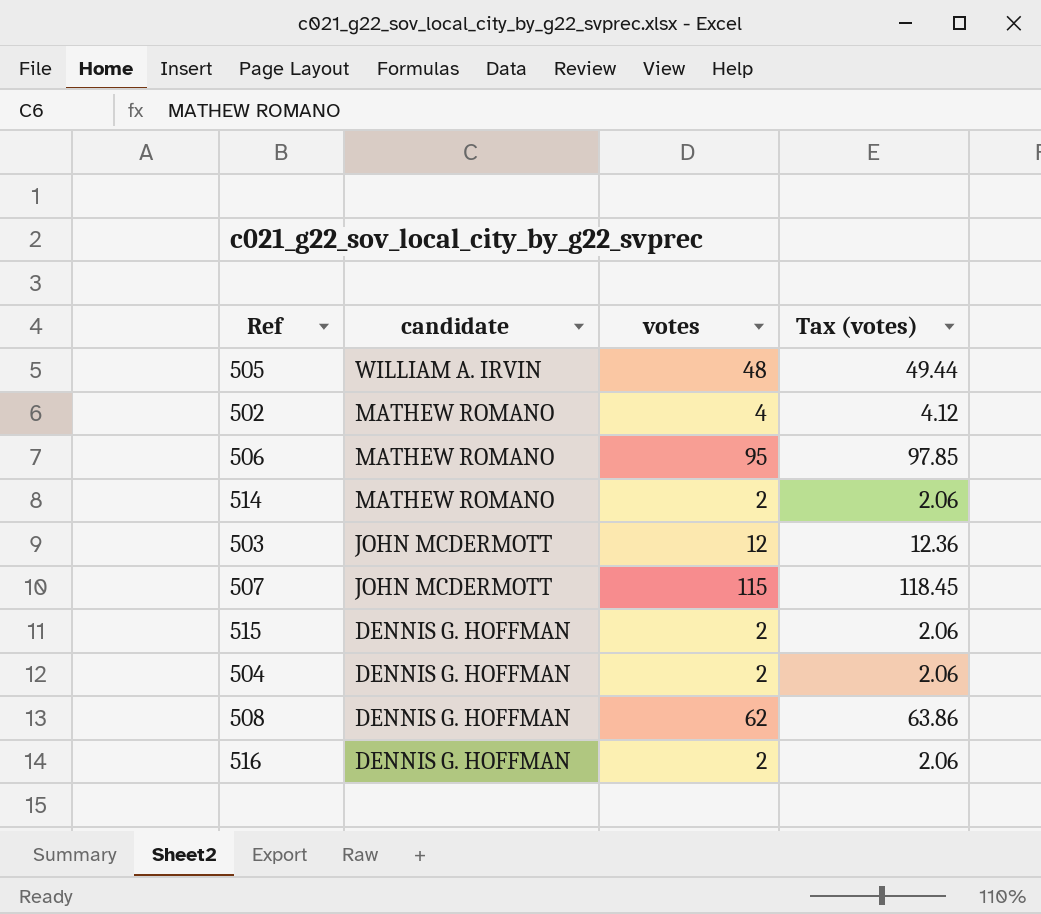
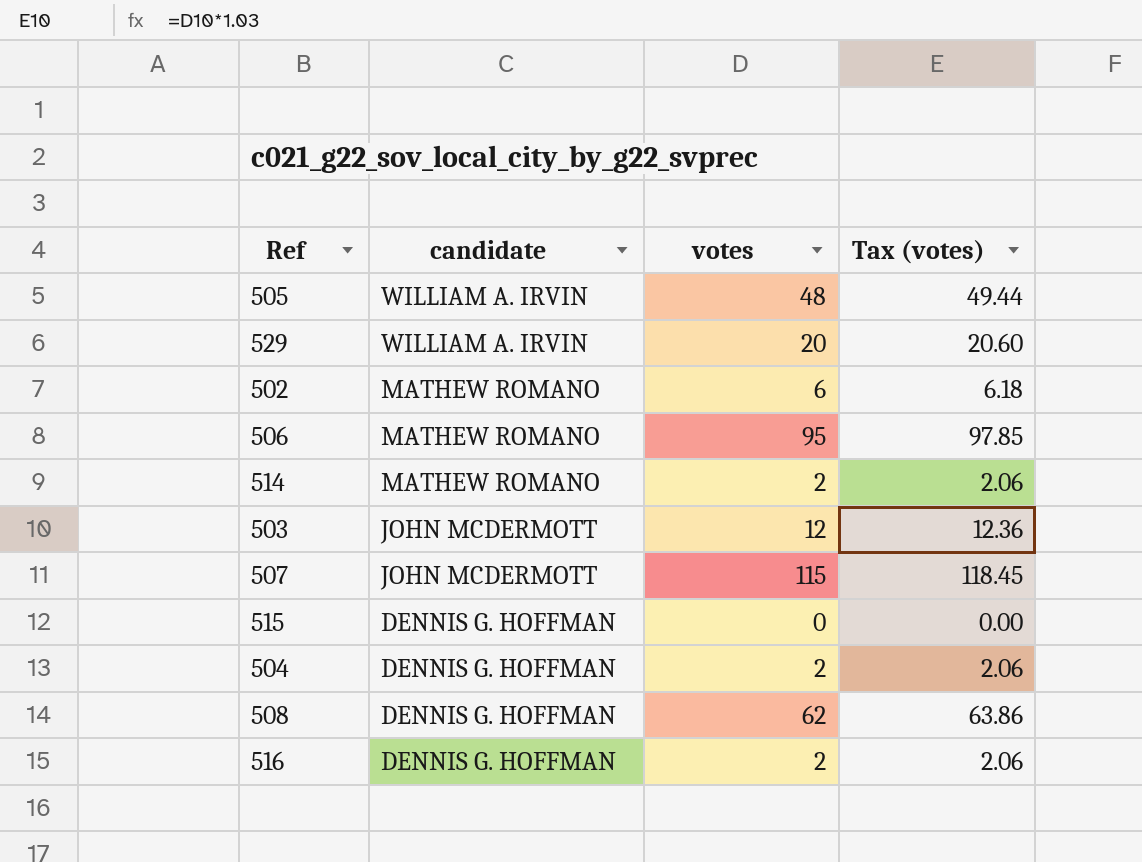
row 529: none -> WILLIAM A. IRVIN | 20 | 20.60
502 | votes: 4 -> 6
502 | Tax (votes): 4.12 -> 6.18
515 | votes: 2 -> 0
515 | Tax (votes): 2.06 -> 0.00

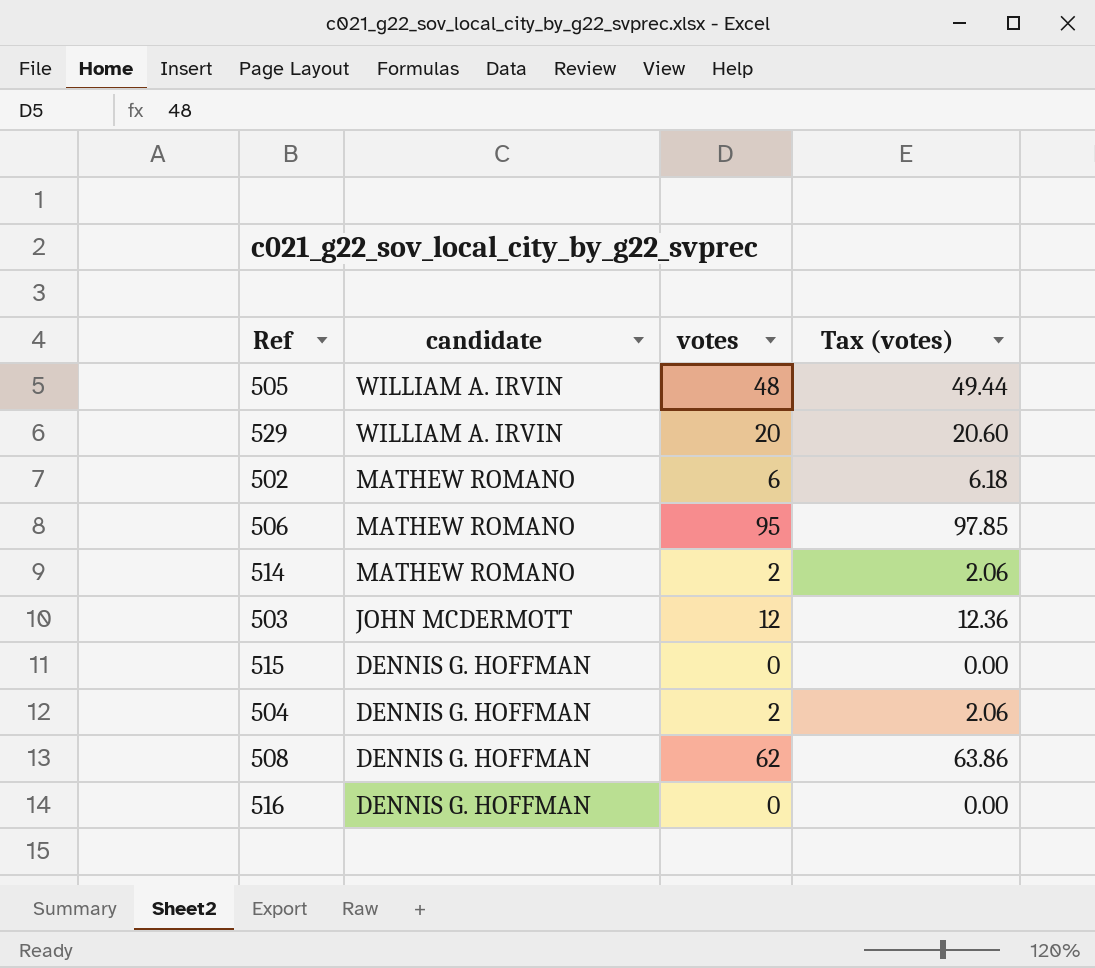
row 507: JOHN MCDERMOTT | 115 | 118.45 -> none
516 | votes: 2 -> 0
516 | Tax (votes): 2.06 -> 0.00

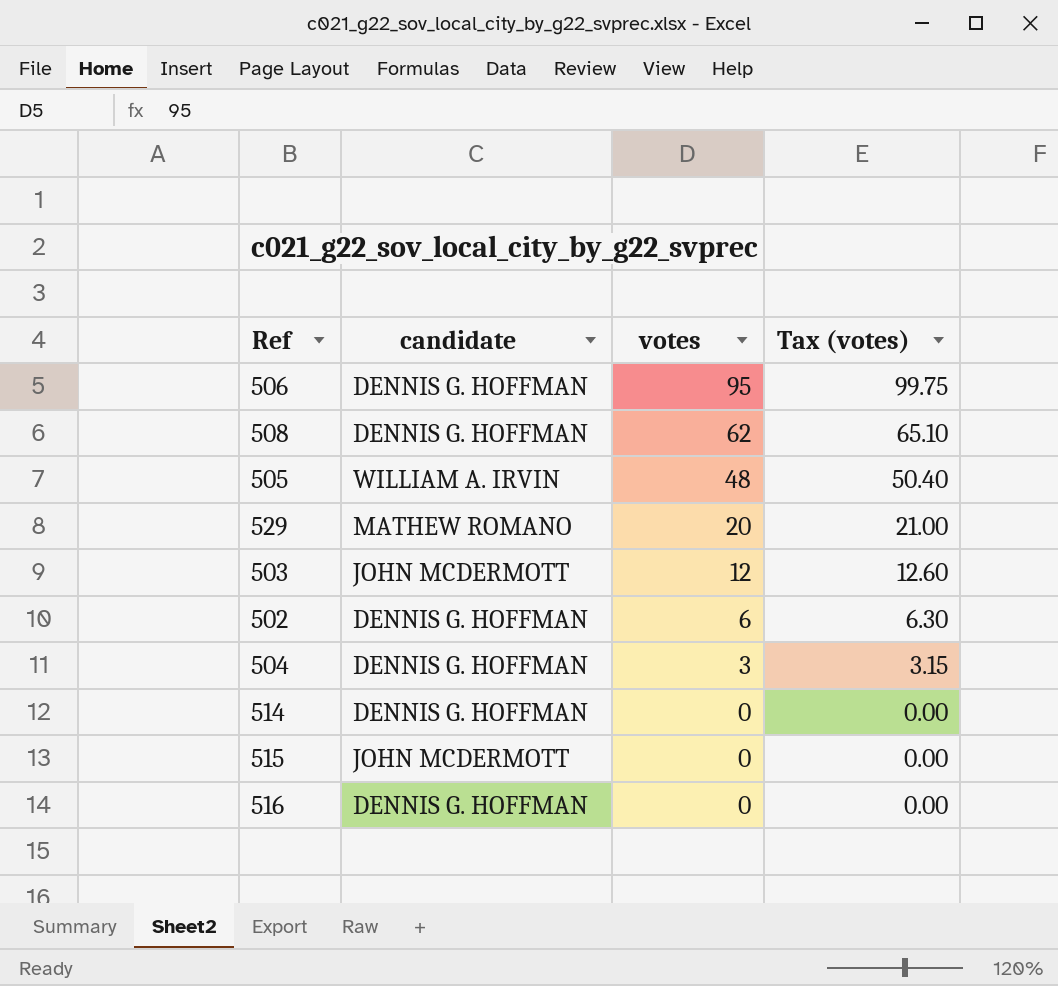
row order: candidate descending -> votes descending
column Tax (votes) | formula: [votes] * 1.03 -> [votes] * 1.05
506 | candidate: MATHEW ROMANO -> DENNIS G. HOFFMAN
529 | candidate: WILLIAM A. IRVIN -> MATHEW ROMANO
502 | candidate: MATHEW ROMANO -> DENNIS G. HOFFMAN
504 | votes: 2 -> 3
514 | candidate: MATHEW ROMANO -> DENNIS G. HOFFMAN
514 | votes: 2 -> 0
515 | candidate: DENNIS G. HOFFMAN -> JOHN MCDERMOTT

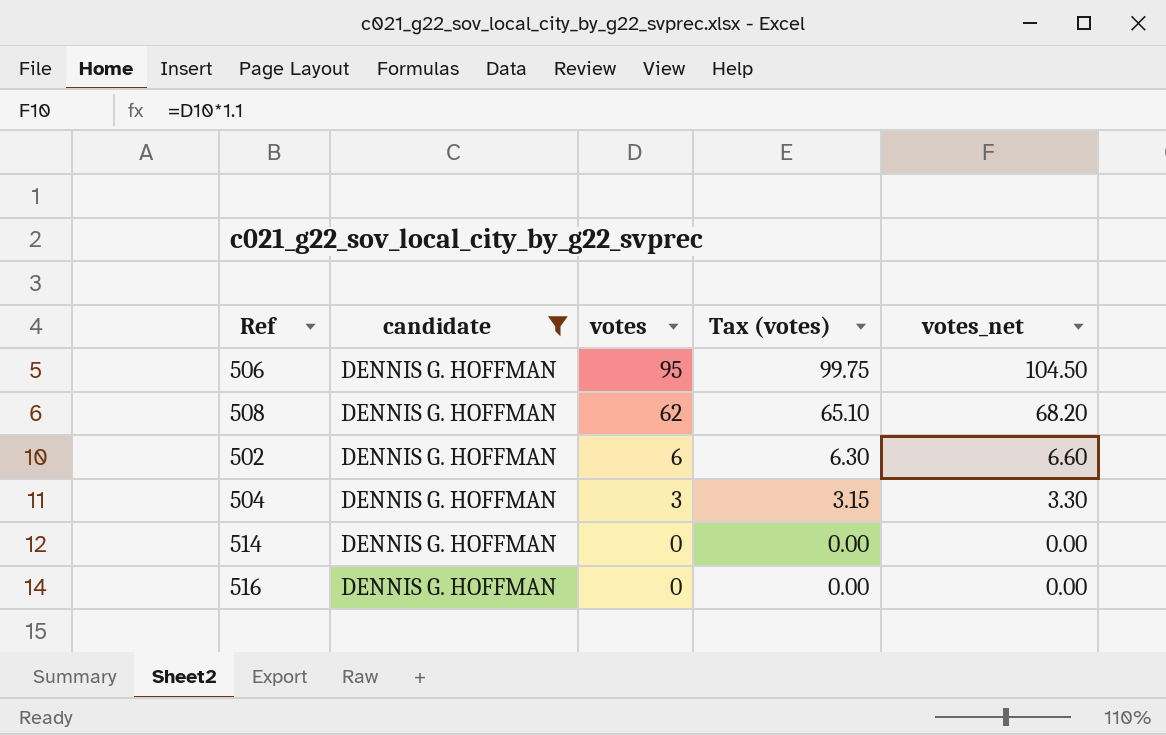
filter: none -> candidate = DENNIS G. HOFFMAN
column votes_net | formula: none -> [votes] * 1.1

